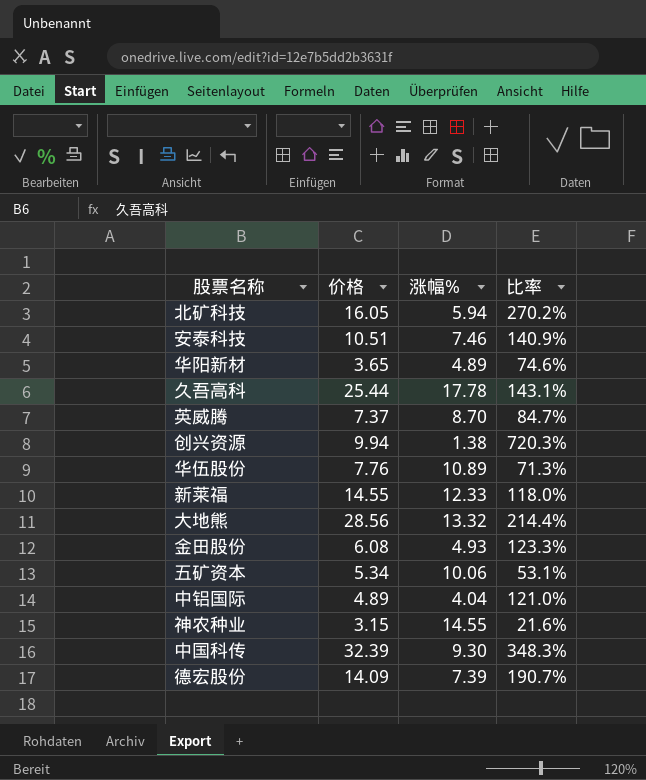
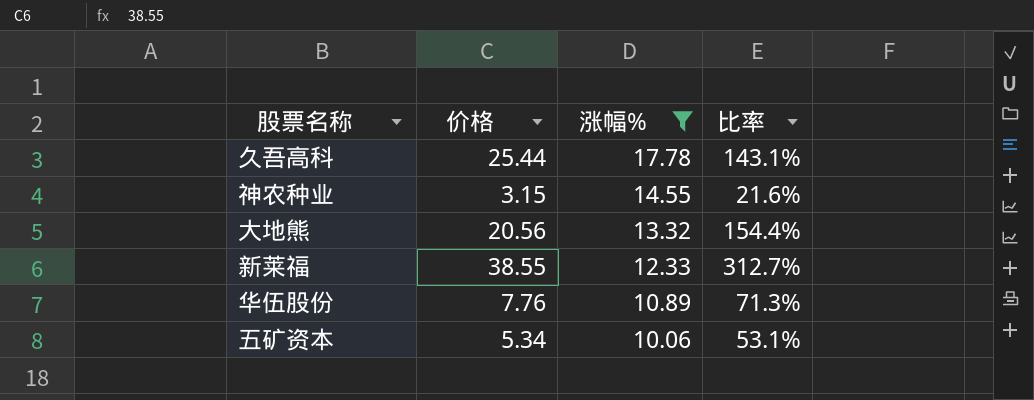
filter: none -> 涨幅% >= 10.06
row order: none -> 涨幅% descending
大地熊 | 价格: 28.56 -> 20.56
大地熊 | 比率: 214.4% -> 154.4%
新莱福 | 价格: 14.55 -> 38.55
新莱福 | 比率: 118.0% -> 312.7%

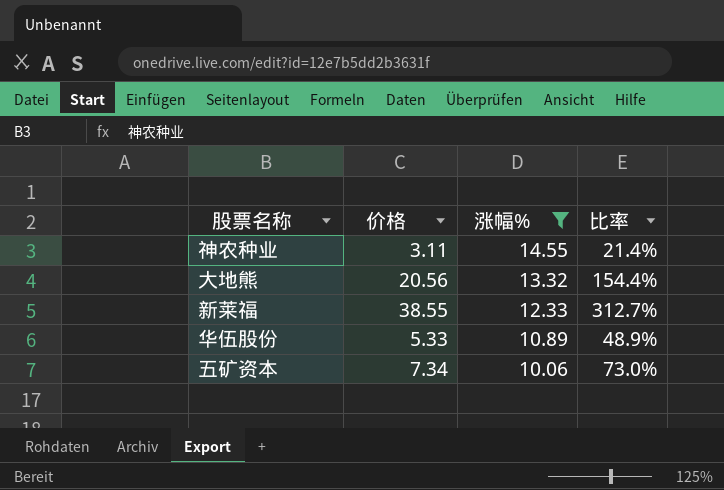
row 久吾高科: 25.44 | 17.78 | 143.1% -> none
神农种业 | 价格: 3.15 -> 3.11
神农种业 | 比率: 21.6% -> 21.4%
华伍股份 | 价格: 7.76 -> 5.33
华伍股份 | 比率: 71.3% -> 48.9%
五矿资本 | 价格: 5.34 -> 7.34
五矿资本 | 比率: 53.1% -> 73.0%

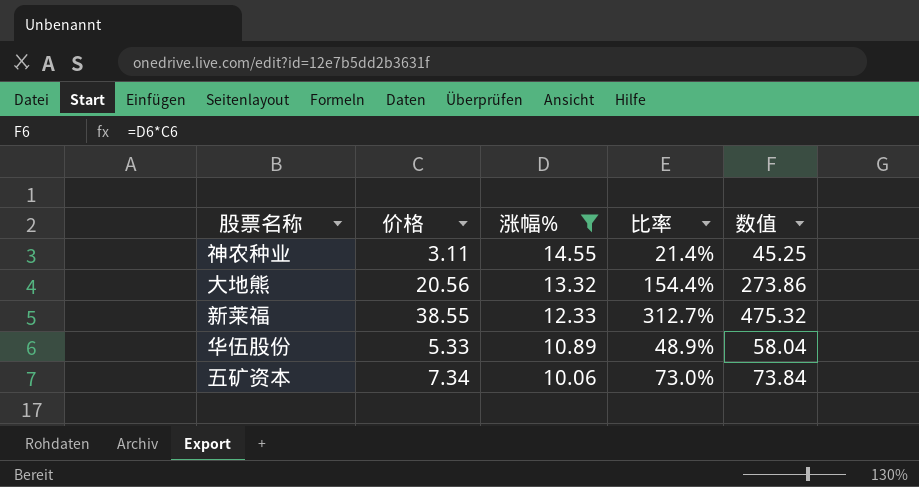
column 数值 | formula: none -> [价格] * [涨幅%]

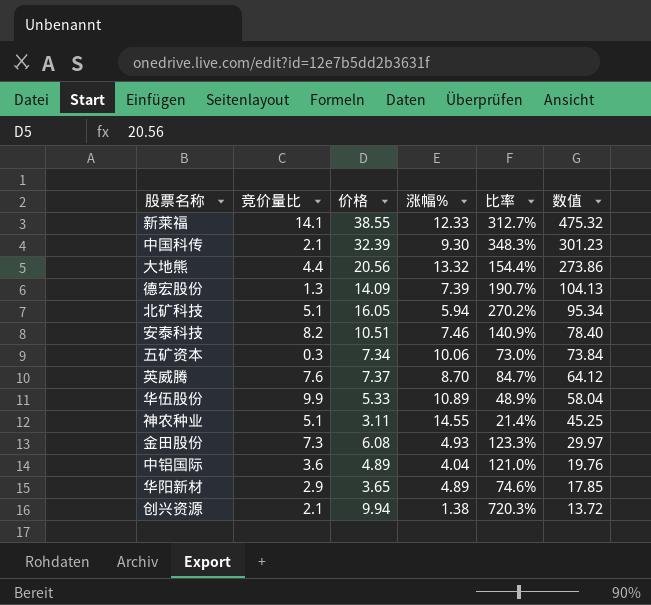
filter: 涨幅% >= 10.06 -> none
row order: 涨幅% descending -> 数值 descending
column 竞价量比 | position: none -> 2

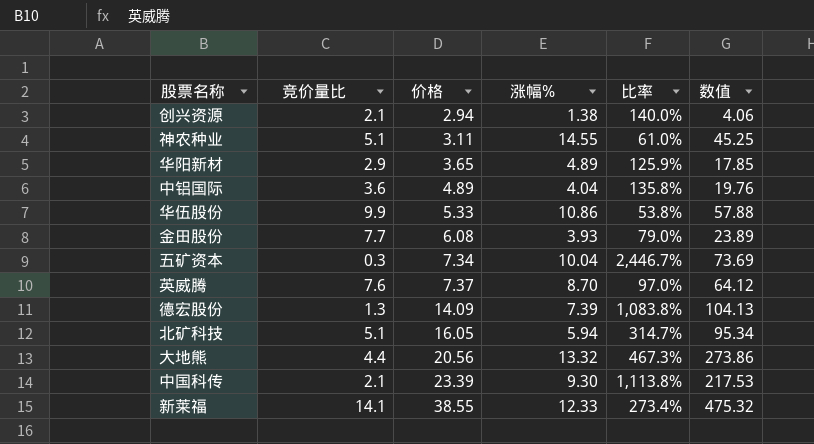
row order: 数值 descending -> 价格 ascending
column 比率 | formula: [价格] / [涨幅%] -> [价格] / [竞价量比]
row 安泰科技: 8.2 | 10.51 | 7.46 | 140.9% | 78.40 -> none
创兴资源 | 价格: 9.94 -> 2.94
创兴资源 | 数值: 13.72 -> 4.06
华伍股份 | 涨幅%: 10.89 -> 10.86
华伍股份 | 数值: 58.04 -> 57.88
金田股份 | 竞价量比: 7.3 -> 7.7
金田股份 | 涨幅%: 4.93 -> 3.93
金田股份 | 数值: 29.97 -> 23.89
五矿资本 | 涨幅%: 10.06 -> 10.04
五矿资本 | 数值: 73.84 -> 73.69
中国科传 | 价格: 32.39 -> 23.39
中国科传 | 数值: 301.23 -> 217.53

